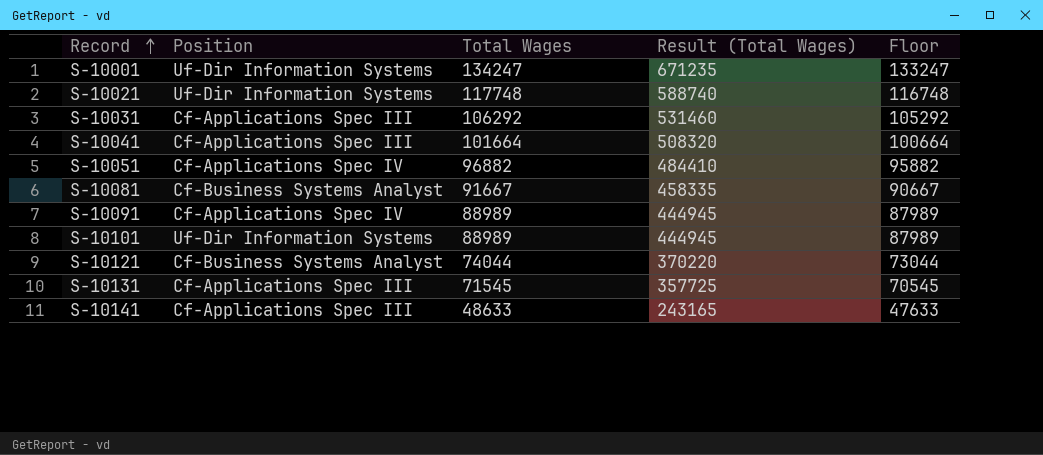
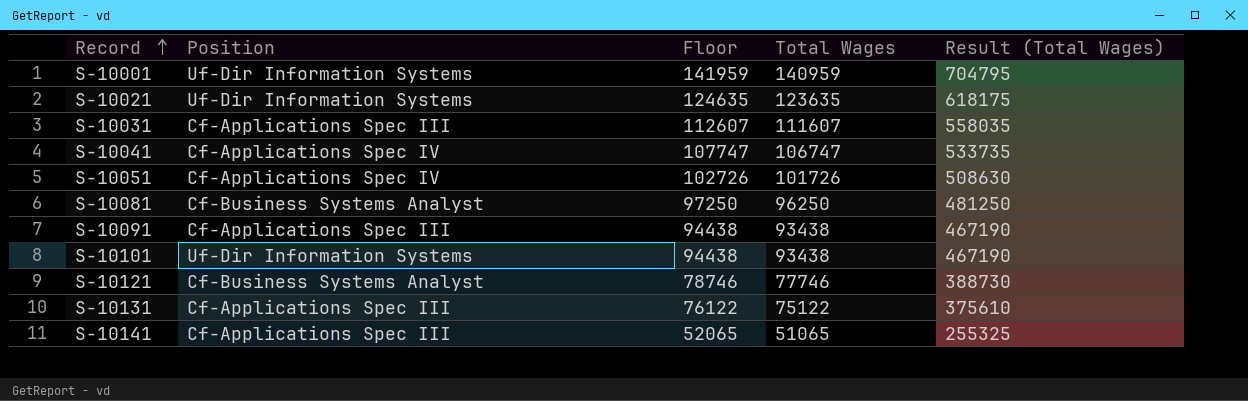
column Floor | formula: [Total Wages] - 1000 -> [Total Wages] + 1000
column Floor | position: 5 -> 3
S-10001 | Total Wages: 134247 -> 140959
S-10001 | Result (Total Wages): 671235 -> 704795
S-10021 | Total Wages: 117748 -> 123635
S-10021 | Result (Total Wages): 588740 -> 618175
S-10031 | Total Wages: 106292 -> 111607
S-10031 | Result (Total Wages): 531460 -> 558035
S-10041 | Position: Cf-Applications Spec III -> Cf-Applications Spec IV
S-10041 | Total Wages: 101664 -> 106747
S-10041 | Result (Total Wages): 508320 -> 533735
S-10051 | Total Wages: 96882 -> 101726
S-10051 | Result (Total Wages): 484410 -> 508630
S-10081 | Total Wages: 91667 -> 96250
S-10081 | Result (Total Wages): 458335 -> 481250
S-10091 | Position: Cf-Applications Spec IV -> Cf-Applications Spec III
S-10091 | Total Wages: 88989 -> 93438
S-10091 | Result (Total Wages): 444945 -> 467190
S-10101 | Total Wages: 88989 -> 93438
S-10101 | Result (Total Wages): 444945 -> 467190
S-10121 | Total Wages: 74044 -> 77746
S-10121 | Result (Total Wages): 370220 -> 388730
S-10131 | Total Wages: 71545 -> 75122
S-10131 | Result (Total Wages): 357725 -> 375610
S-10141 | Total Wages: 48633 -> 51065
S-10141 | Result (Total Wages): 243165 -> 255325

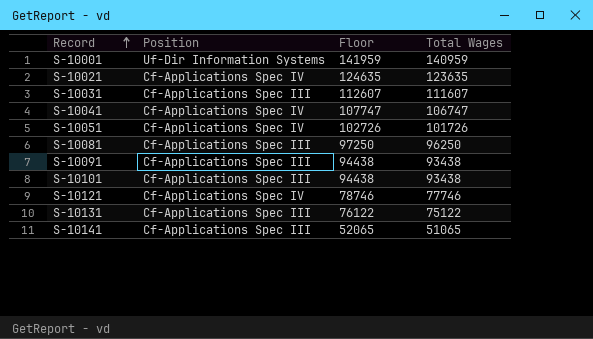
column Result (Total Wages) | formula: [Total Wages] * 5 -> none
S-10021 | Position: Uf-Dir Information Systems -> Cf-Applications Spec IV
S-10081 | Position: Cf-Business Systems Analyst -> Cf-Applications Spec III
S-10101 | Position: Uf-Dir Information Systems -> Cf-Applications Spec III
S-10121 | Position: Cf-Business Systems Analyst -> Cf-Applications Spec IV

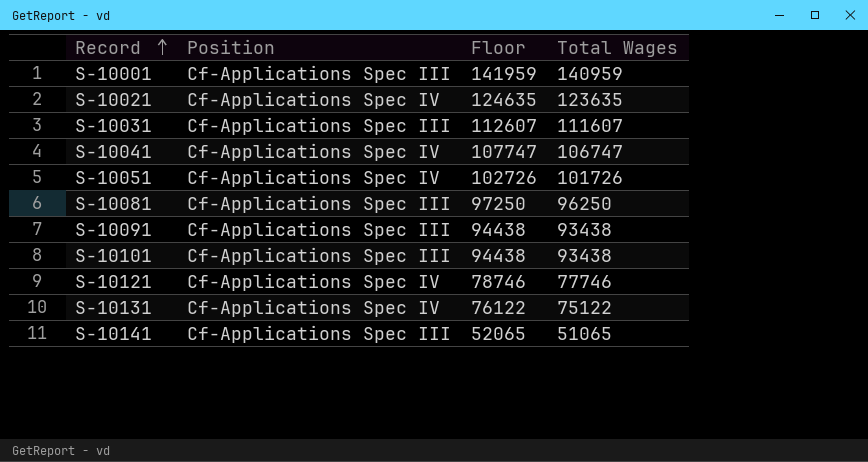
S-10001 | Position: Uf-Dir Information Systems -> Cf-Applications Spec III
S-10131 | Position: Cf-Applications Spec III -> Cf-Applications Spec IV

